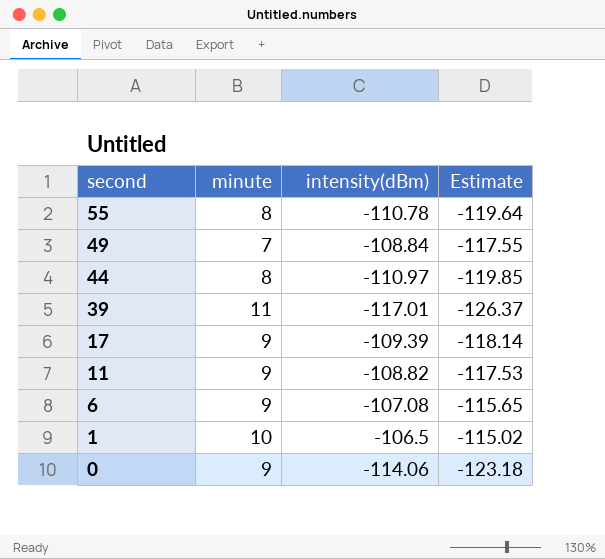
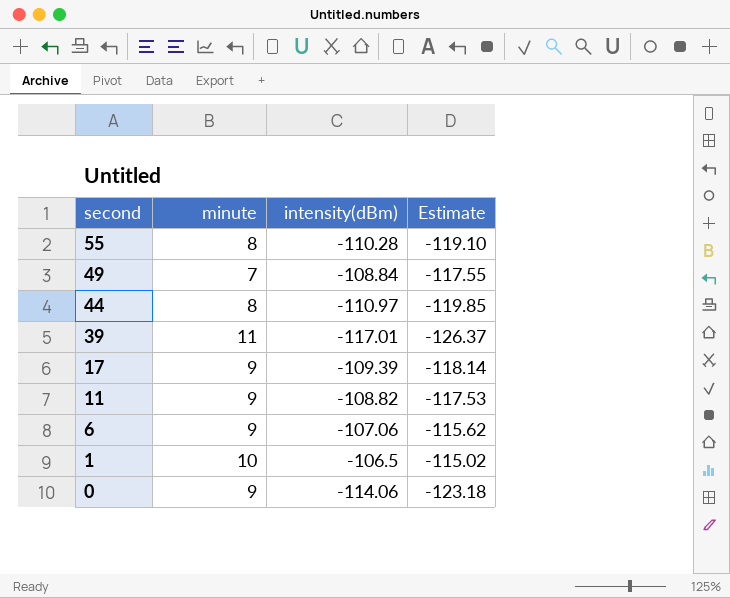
55 | intensity(dBm): -110.78 -> -110.28
55 | Estimate: -119.64 -> -119.10
6 | intensity(dBm): -107.08 -> -107.06
6 | Estimate: -115.65 -> -115.62

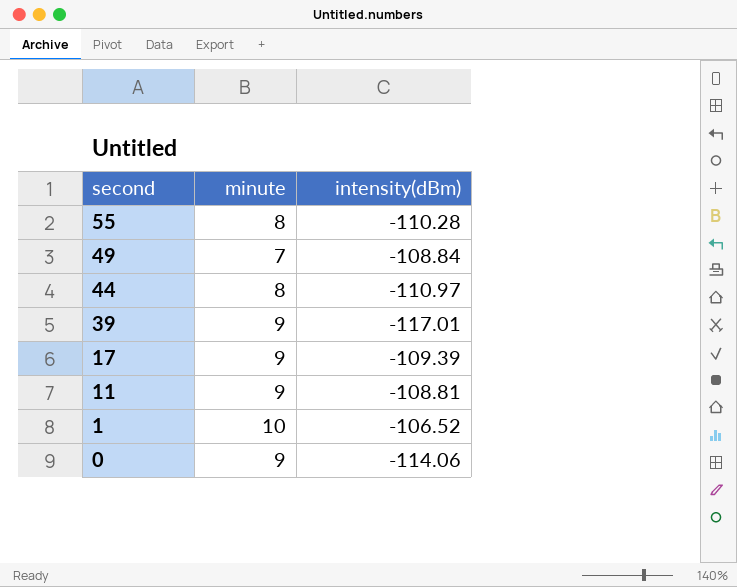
column Estimate | formula: [intensity(dBm)] * 1.08 -> none
row 6: 9 | -107.06 | -115.62 -> none
39 | minute: 11 -> 9
11 | intensity(dBm): -108.82 -> -108.81
1 | intensity(dBm): -106.5 -> -106.52

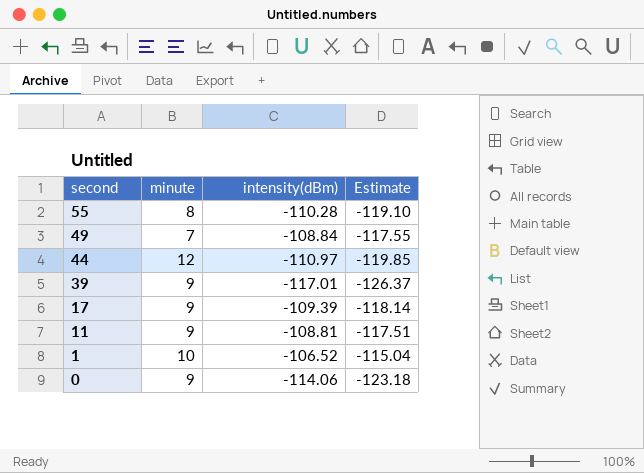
column Estimate | formula: none -> [intensity(dBm)] * 1.08
44 | minute: 8 -> 12

